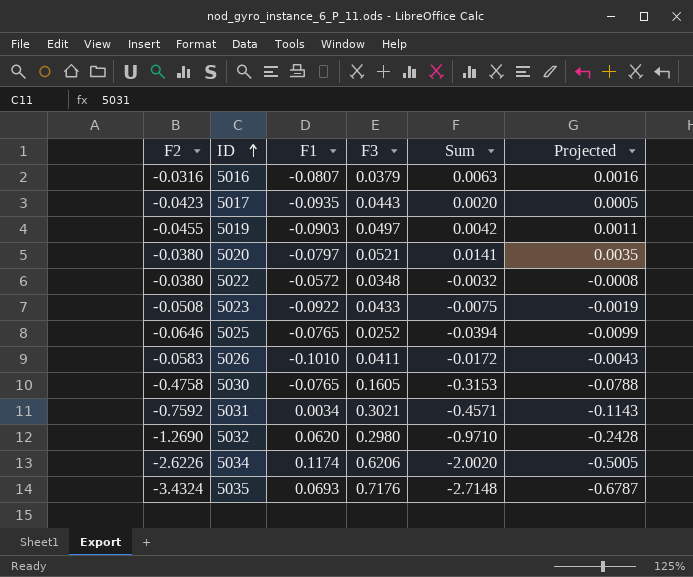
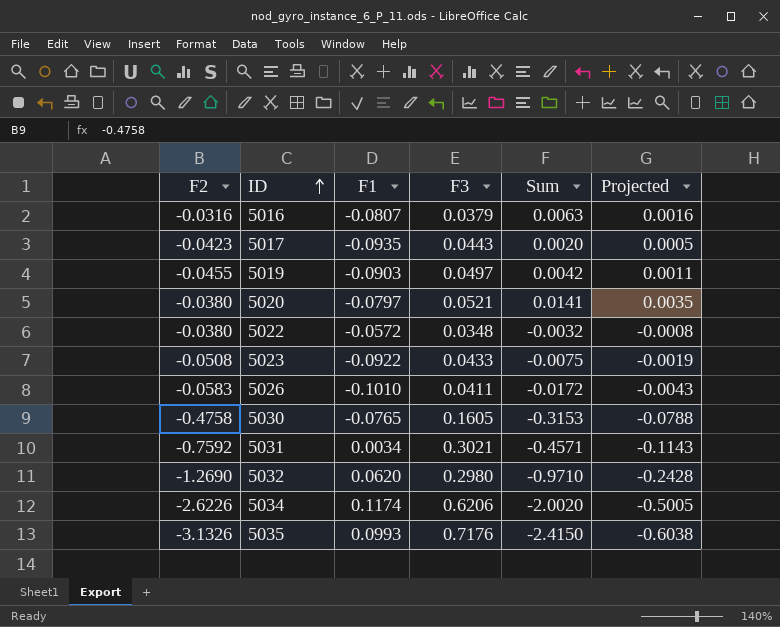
row 5025: -0.0646 | -0.0765 | 0.0252 | -0.0394 | -0.0099 -> none
5035 | F2: -3.4324 -> -3.1326
5035 | F1: 0.0693 -> 0.0993
5035 | Sum: -2.7148 -> -2.4150
5035 | Projected: -0.6787 -> -0.6038

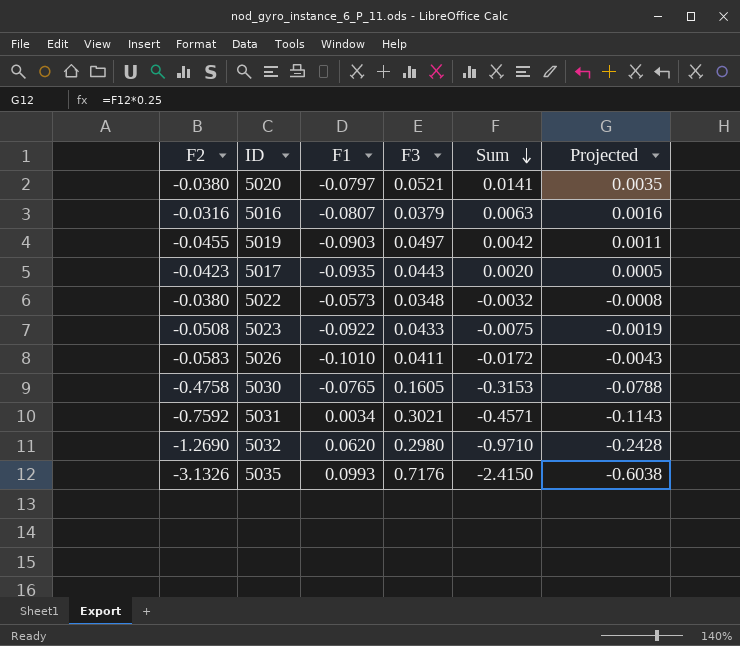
row order: ID ascending -> Sum descending
row 5034: -2.6226 | 0.1174 | 0.6206 | -2.0020 | -0.5005 -> none
5022 | F1: -0.0572 -> -0.0573

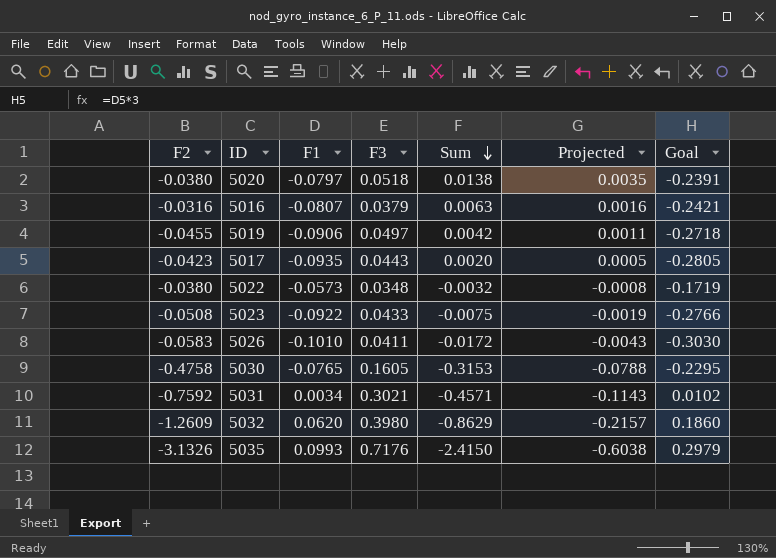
column Goal | formula: none -> [F1] * 3
5020 | F3: 0.0521 -> 0.0518
5020 | Sum: 0.0141 -> 0.0138
5019 | F1: -0.0903 -> -0.0906
5032 | F2: -1.2690 -> -1.2609
5032 | F3: 0.2980 -> 0.3980
5032 | Sum: -0.9710 -> -0.8629
5032 | Projected: -0.2428 -> -0.2157

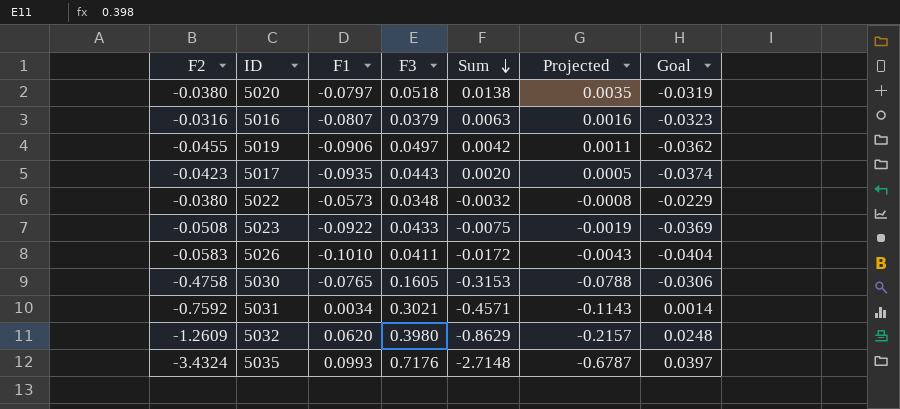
column Goal | formula: [F1] * 3 -> [F1] * 0.4
5035 | F2: -3.1326 -> -3.4324
5035 | Sum: -2.4150 -> -2.7148
5035 | Projected: -0.6038 -> -0.6787

